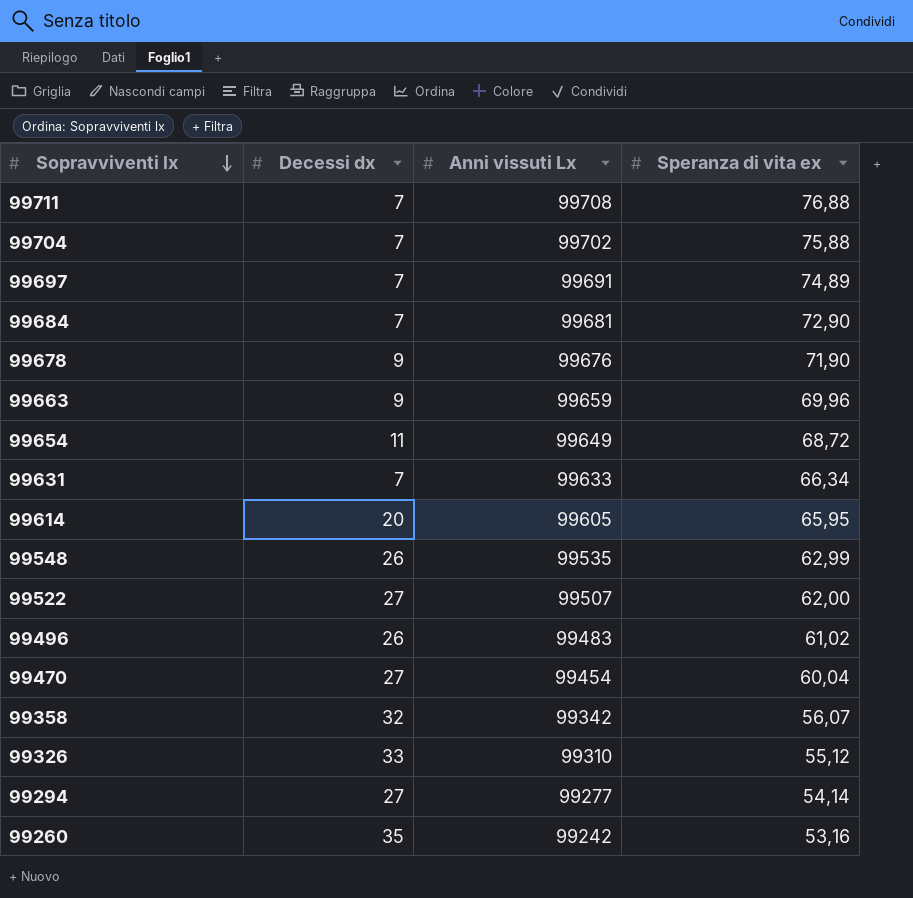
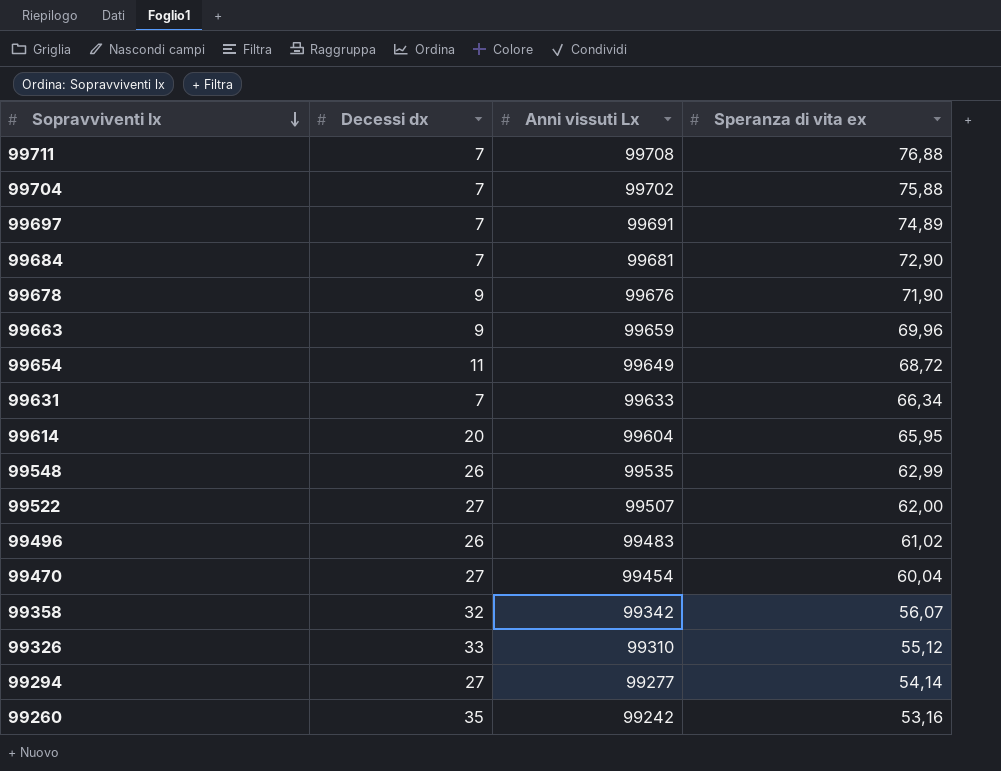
99614 | Anni vissuti Lx: 99605 -> 99604

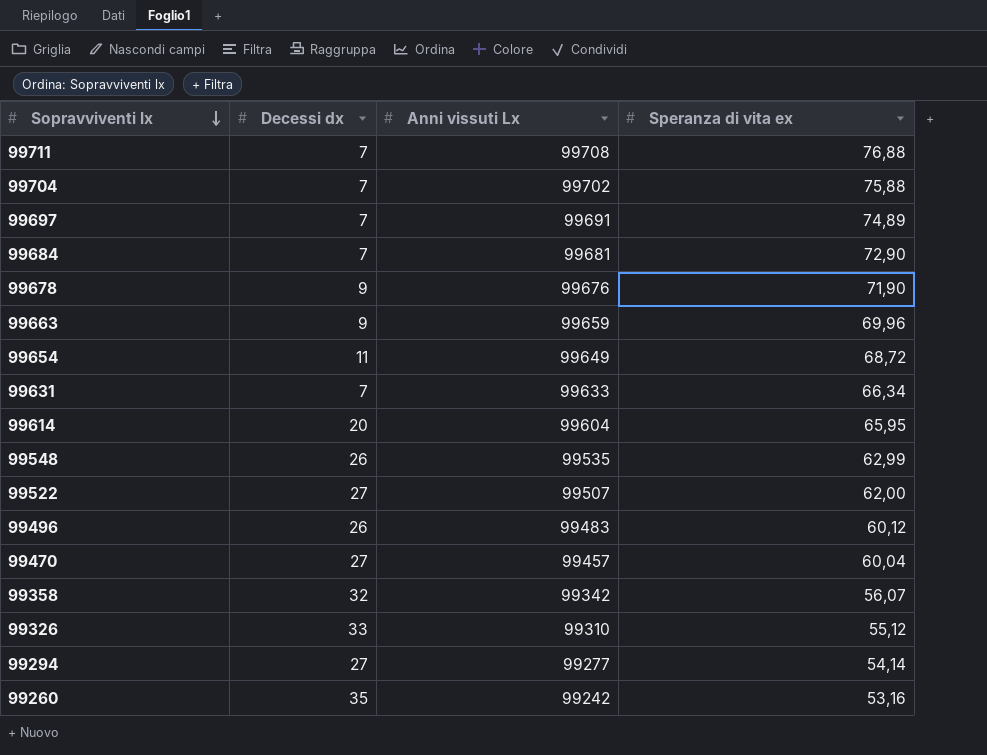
99496 | Speranza di vita ex: 61,02 -> 60,12
99470 | Anni vissuti Lx: 99454 -> 99457

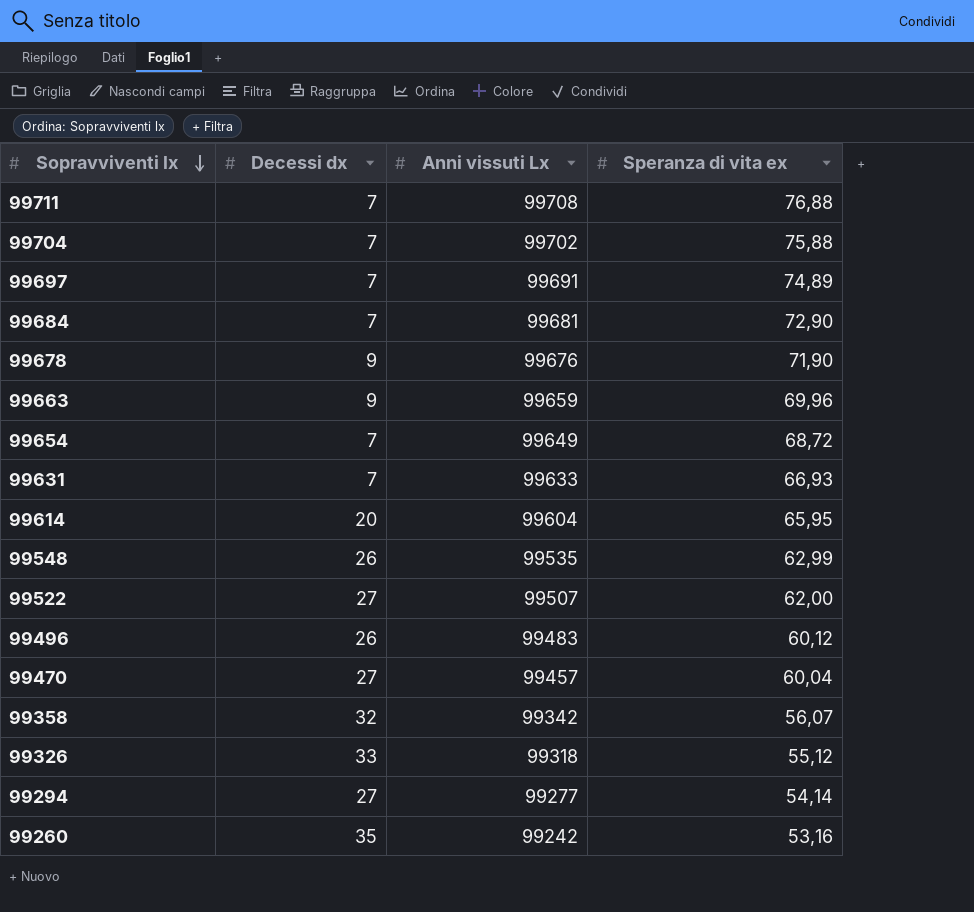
99654 | Decessi dx: 11 -> 7
99631 | Speranza di vita ex: 66,34 -> 66,93
99326 | Anni vissuti Lx: 99310 -> 99318

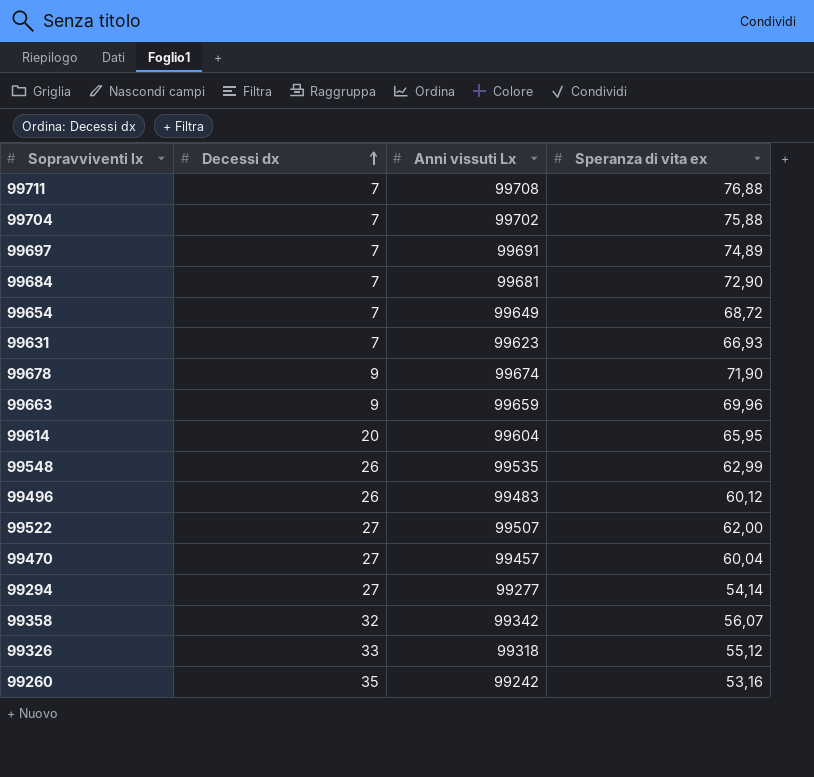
row order: Sopravviventi lx descending -> Decessi dx ascending
99631 | Anni vissuti Lx: 99633 -> 99623
99678 | Anni vissuti Lx: 99676 -> 99674

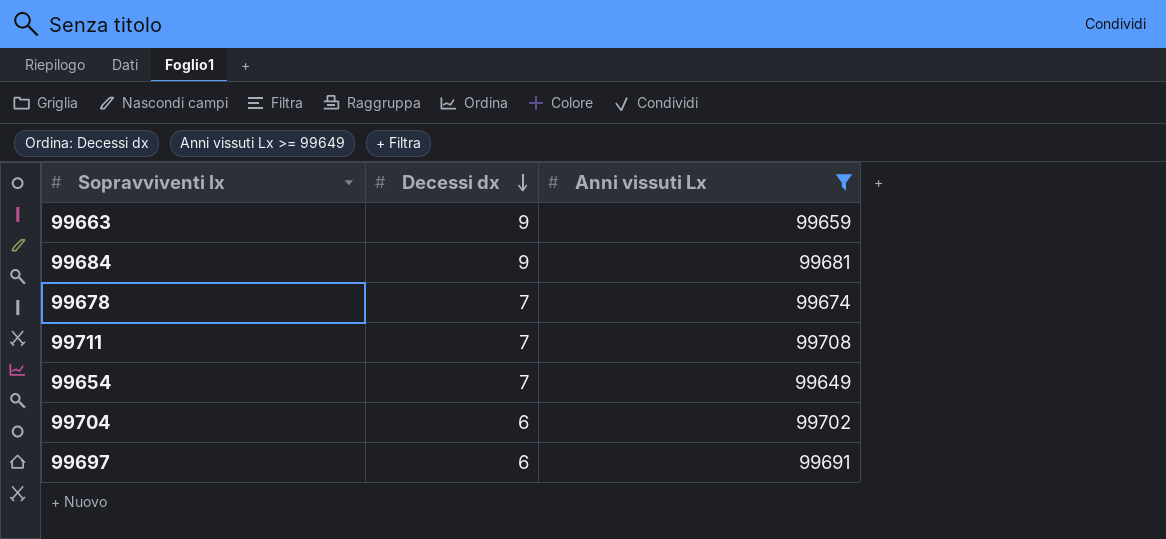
filter: none -> Anni vissuti Lx >= 99649
row order: Decessi dx ascending -> Decessi dx descending
column Speranza di vita ex | position: 4 -> none
99684 | Decessi dx: 7 -> 9
99678 | Decessi dx: 9 -> 7
99704 | Decessi dx: 7 -> 6
99697 | Decessi dx: 7 -> 6

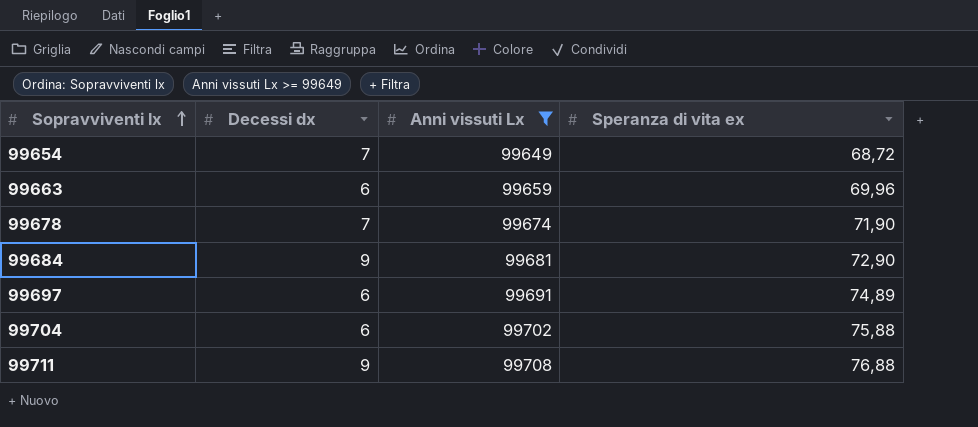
row order: Decessi dx descending -> Sopravviventi lx ascending
column Speranza di vita ex | position: none -> 4
99663 | Decessi dx: 9 -> 6
99711 | Decessi dx: 7 -> 9

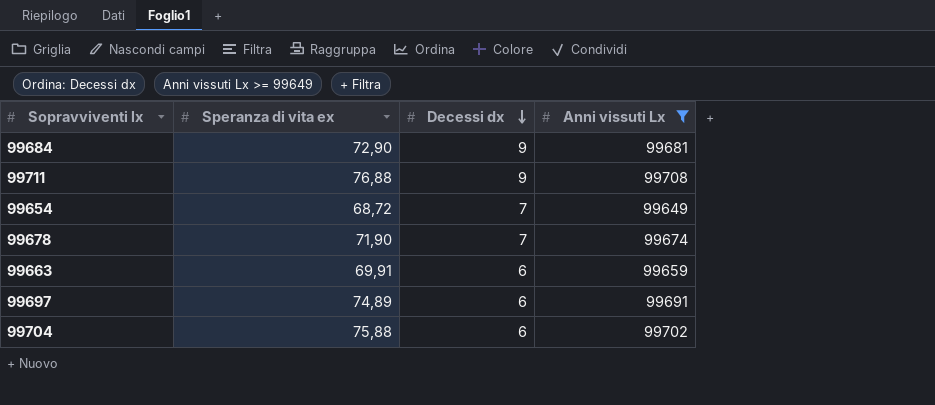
row order: Sopravviventi lx ascending -> Decessi dx descending
column Speranza di vita ex | position: 4 -> 2
99663 | Speranza di vita ex: 69,96 -> 69,91

